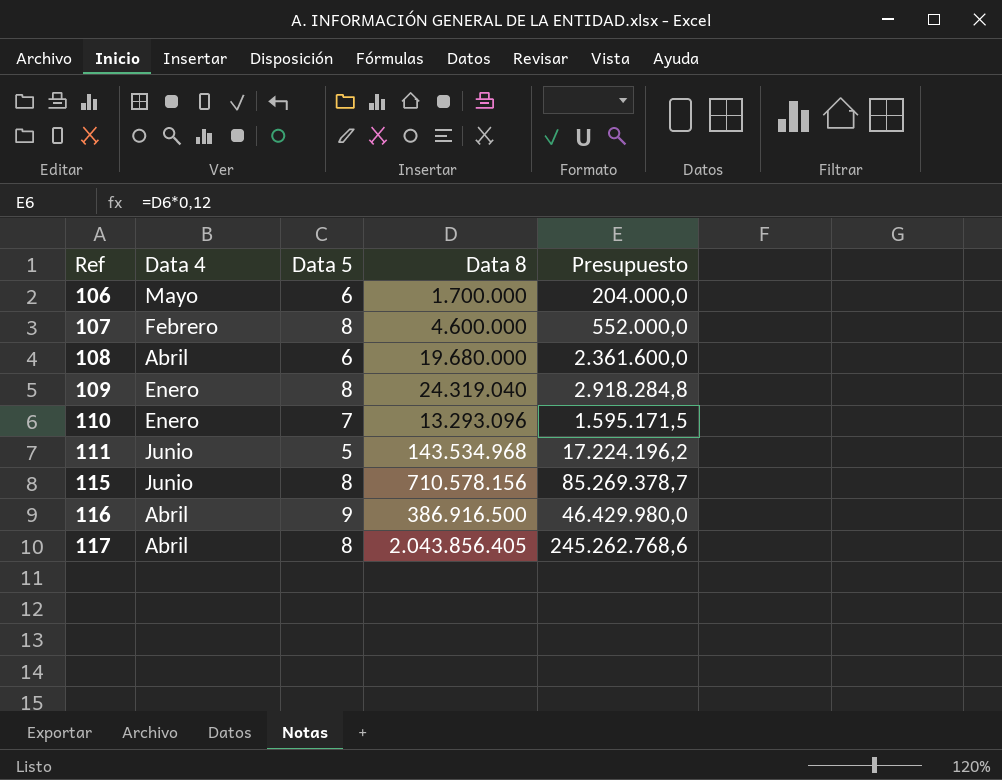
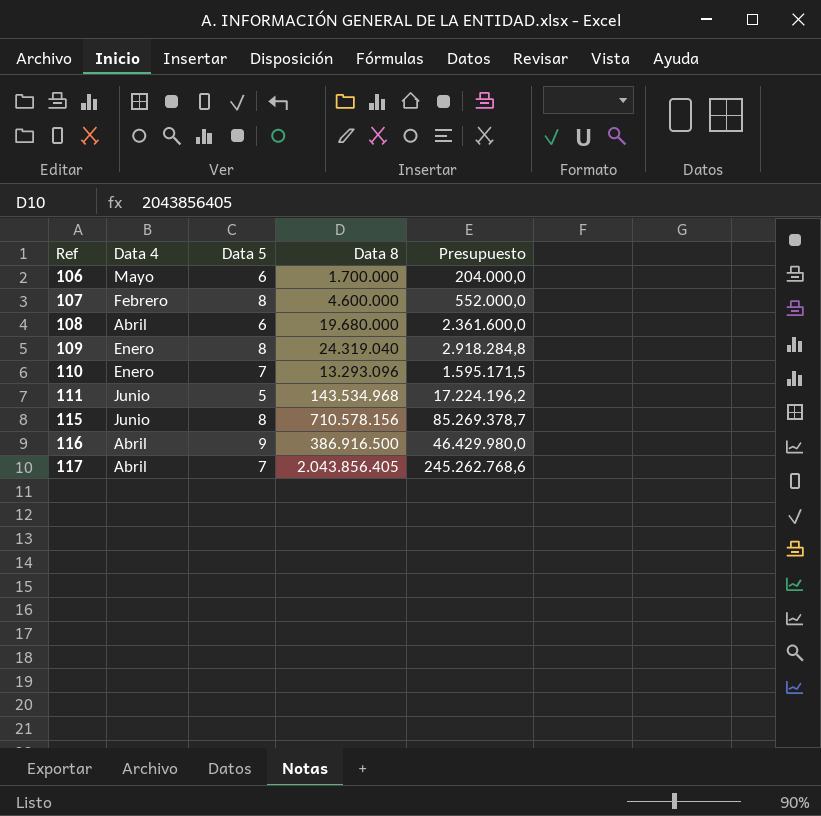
117 | Data 5: 8 -> 7

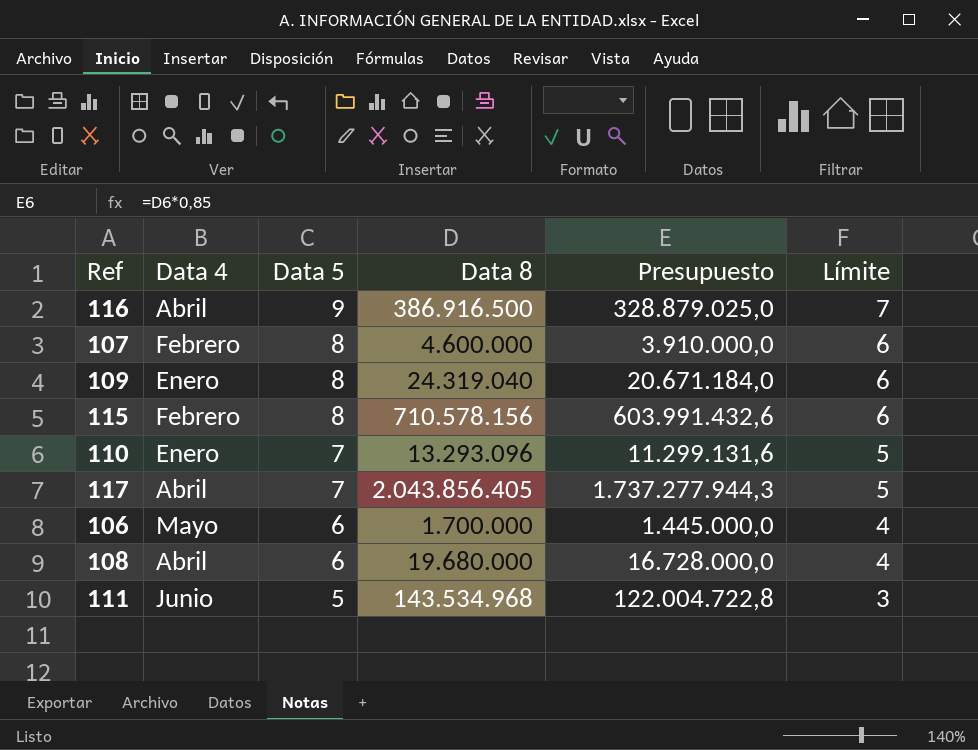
row order: Ref ascending -> Data 5 descending
column Presupuesto | formula: [Data 8] * 0,12 -> [Data 8] * 0,85
column Límite | formula: none -> [Data 5] - 2
115 | Data 4: Junio -> Febrero

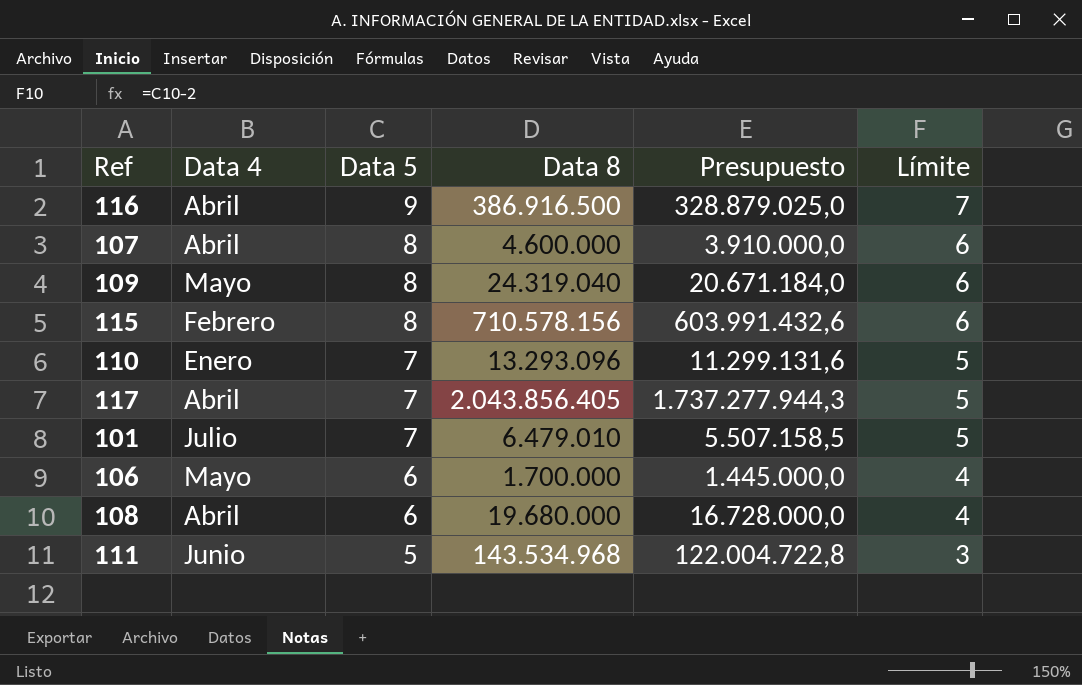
107 | Data 4: Febrero -> Abril
109 | Data 4: Enero -> Mayo
row 101: none -> Julio | 7 | 6.479.010 | 5.507.158,5 | 5

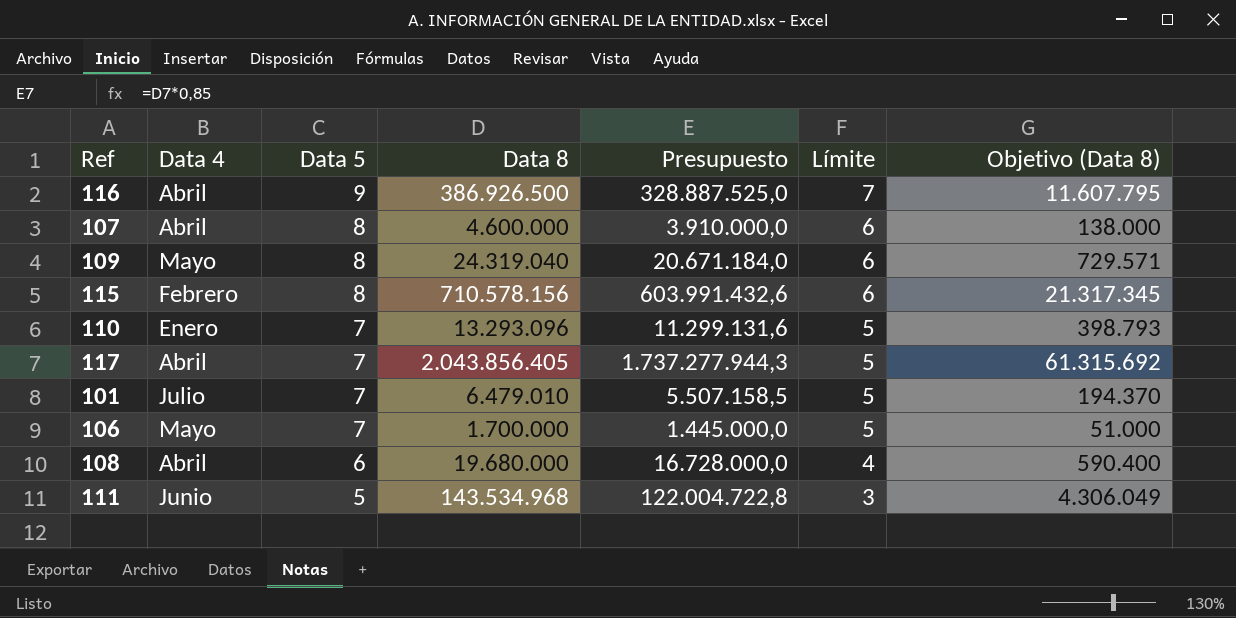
column Objetivo (Data 8) | formula: none -> [Data 8] * 0,03
116 | Data 8: 386.916.500 -> 386.926.500
116 | Presupuesto: 328.879.025,0 -> 328.887.525,0
106 | Data 5: 6 -> 7
106 | Límite: 4 -> 5

